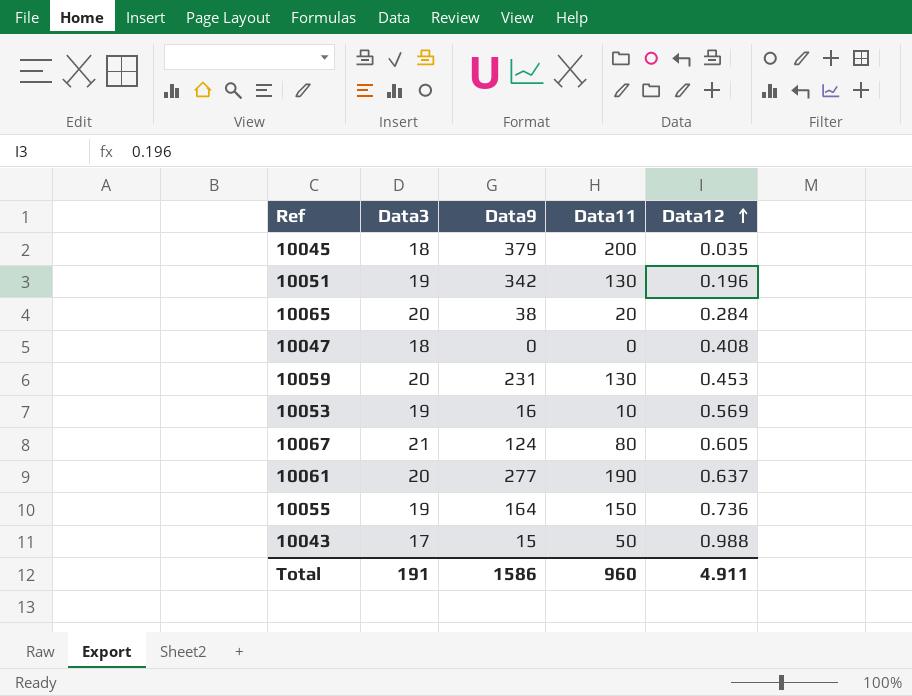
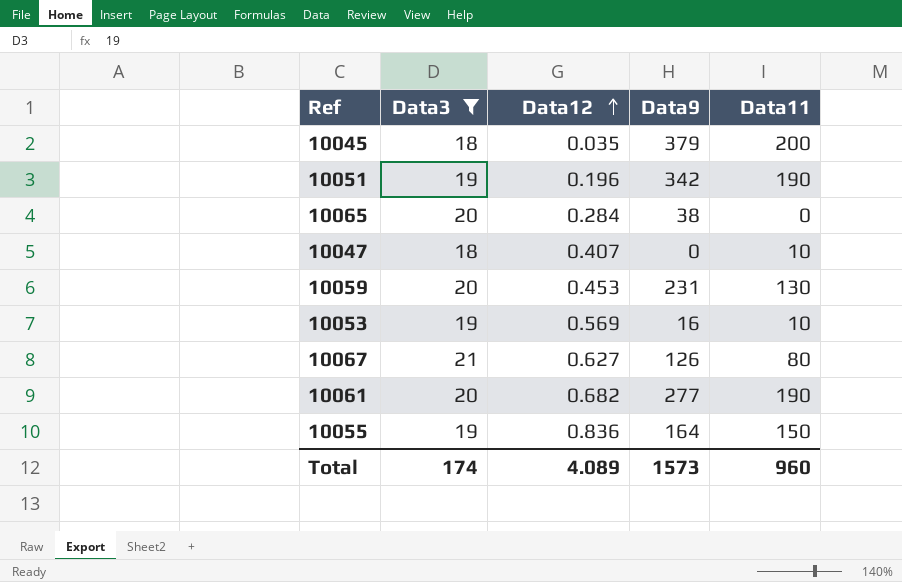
filter: none -> Data3 != 17
column Data12 | position: 5 -> 3
10051 | Data11: 130 -> 190
10065 | Data11: 20 -> 0
10047 | Data12: 0.408 -> 0.407
10047 | Data11: 0 -> 10
10067 | Data12: 0.605 -> 0.627
10067 | Data9: 124 -> 126
10061 | Data12: 0.637 -> 0.682
10055 | Data12: 0.736 -> 0.836
Total | Data3: 191 -> 174
Total | Data12: 4.911 -> 4.089
Total | Data9: 1586 -> 1573

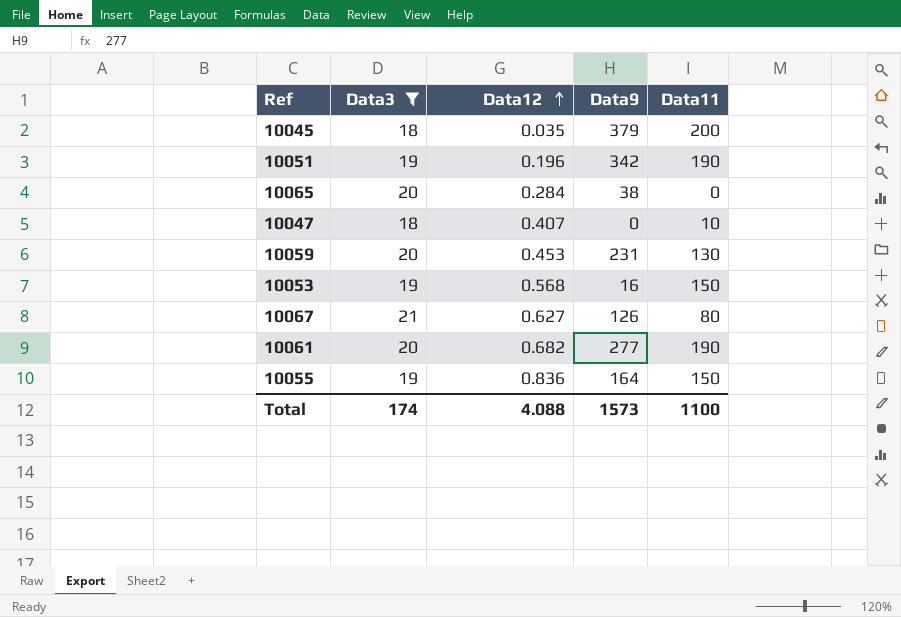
10053 | Data12: 0.569 -> 0.568
10053 | Data11: 10 -> 150
Total | Data12: 4.089 -> 4.088
Total | Data11: 960 -> 1100

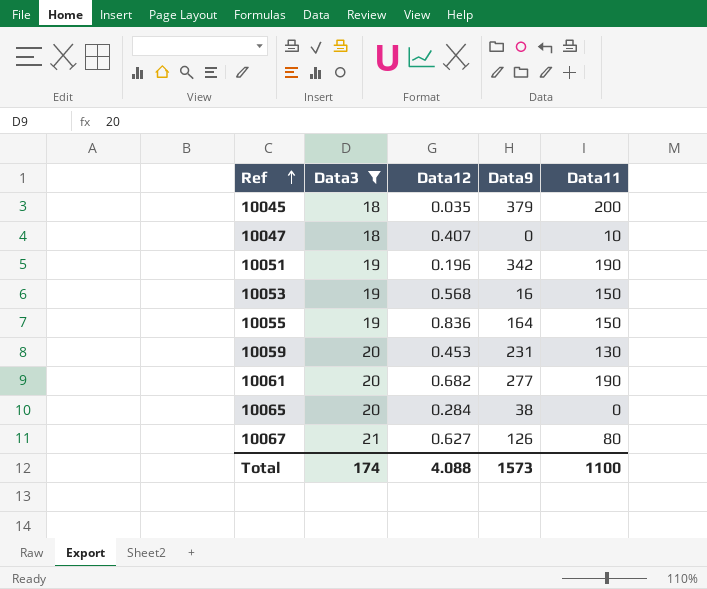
row order: Data12 ascending -> Ref ascending

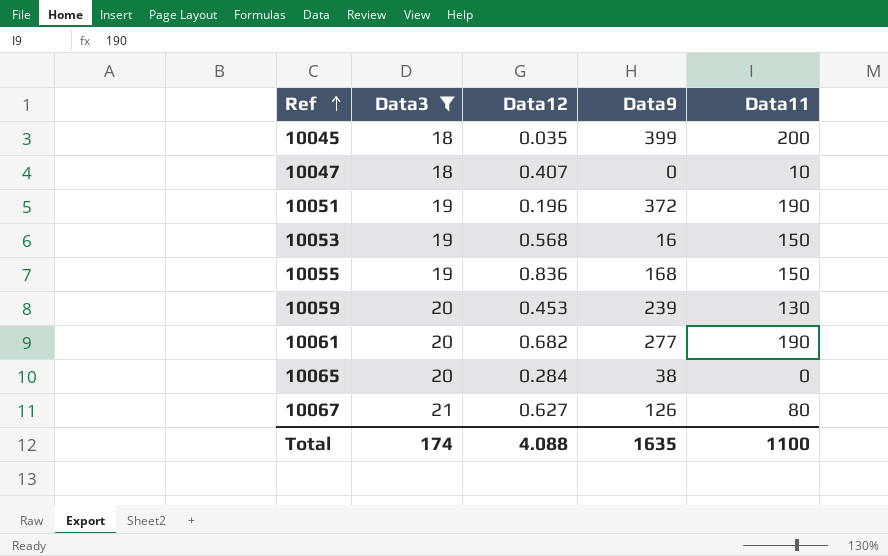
10045 | Data9: 379 -> 399
10051 | Data9: 342 -> 372
10055 | Data9: 164 -> 168
10059 | Data9: 231 -> 239
Total | Data9: 1573 -> 1635

